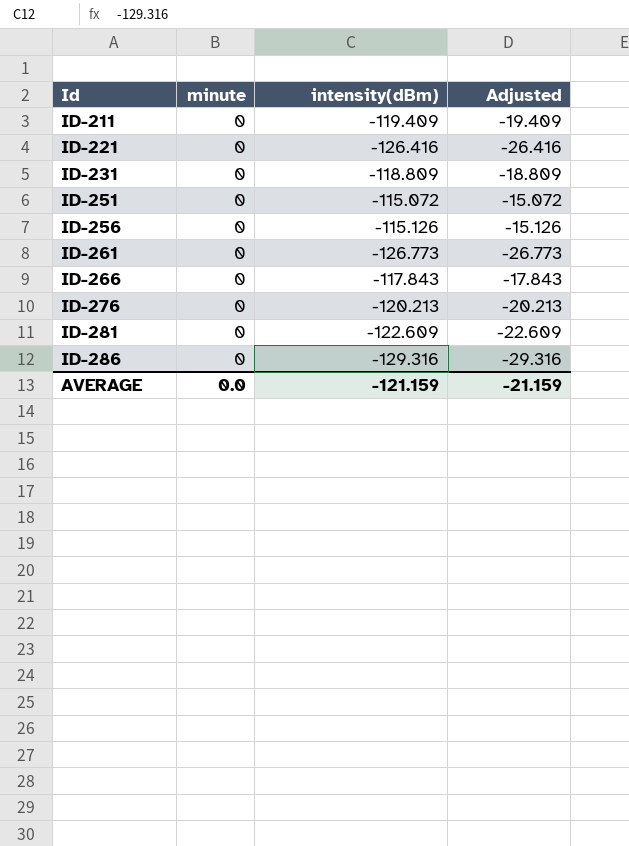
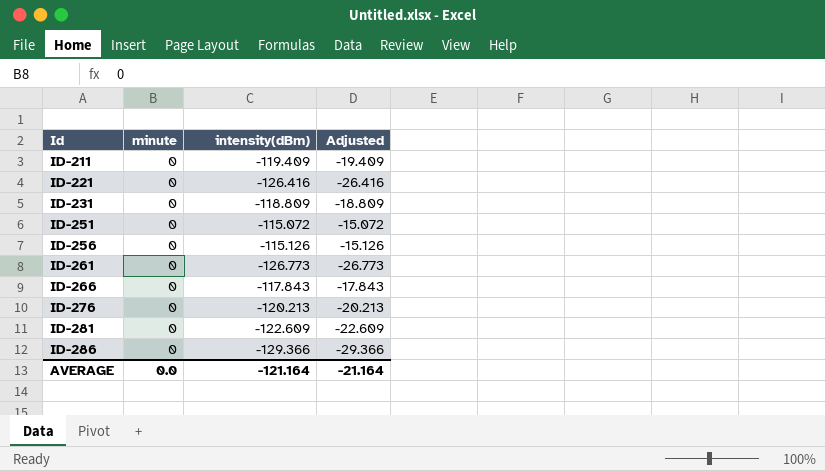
ID-286 | intensity(dBm): -129.316 -> -129.366
ID-286 | Adjusted: -29.316 -> -29.366
AVERAGE | intensity(dBm): -121.159 -> -121.164
AVERAGE | Adjusted: -21.159 -> -21.164

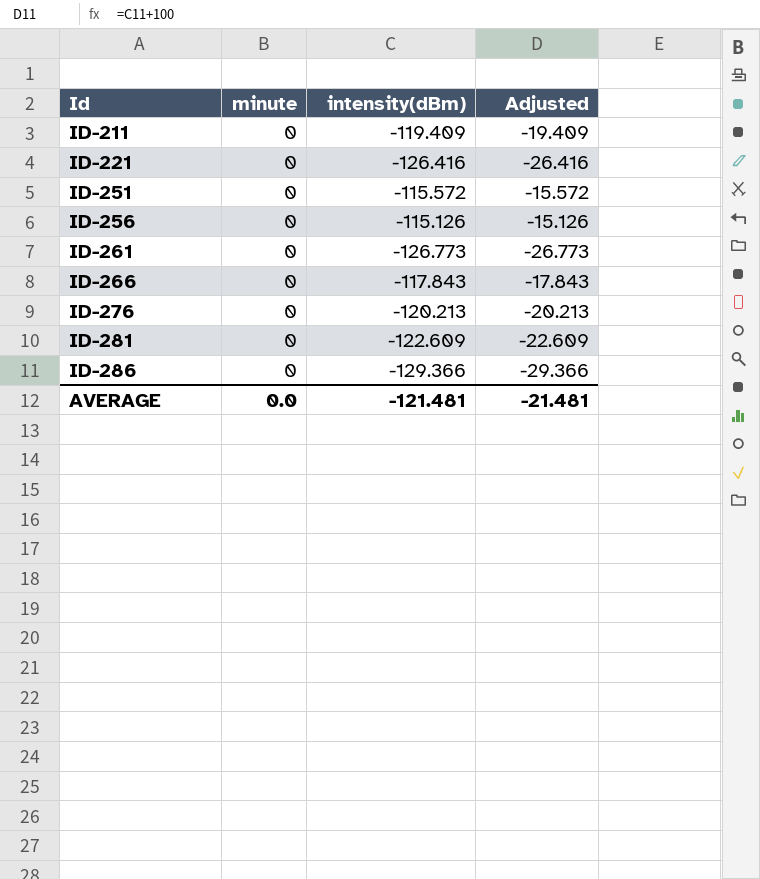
row ID-231: 0 | -118.809 | -18.809 -> none
ID-251 | intensity(dBm): -115.072 -> -115.572
ID-251 | Adjusted: -15.072 -> -15.572
AVERAGE | intensity(dBm): -121.164 -> -121.481
AVERAGE | Adjusted: -21.164 -> -21.481

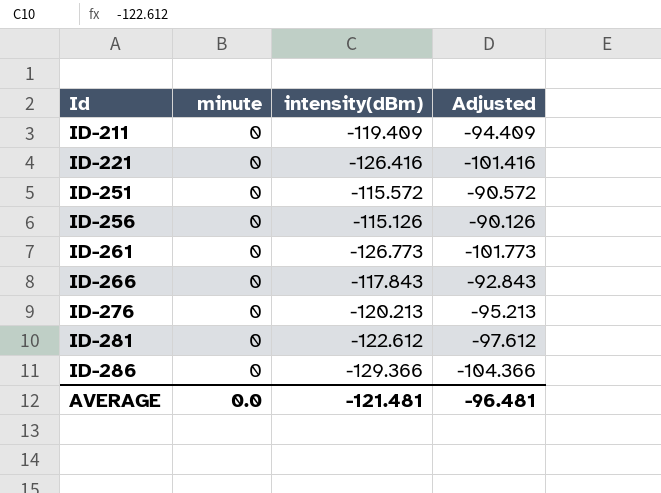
column Adjusted | formula: [intensity(dBm)] + 100 -> [intensity(dBm)] + 25
ID-281 | intensity(dBm): -122.609 -> -122.612
AVERAGE | Adjusted: -21.481 -> -96.481

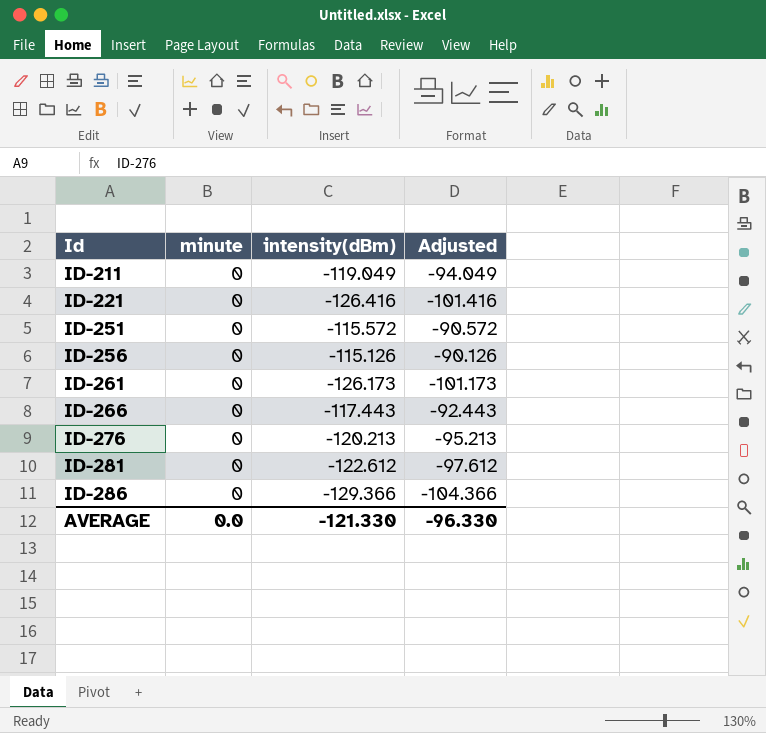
ID-211 | intensity(dBm): -119.409 -> -119.049
ID-211 | Adjusted: -94.409 -> -94.049
ID-261 | intensity(dBm): -126.773 -> -126.173
ID-261 | Adjusted: -101.773 -> -101.173
ID-266 | intensity(dBm): -117.843 -> -117.443
ID-266 | Adjusted: -92.843 -> -92.443
AVERAGE | intensity(dBm): -121.481 -> -121.330
AVERAGE | Adjusted: -96.481 -> -96.330

